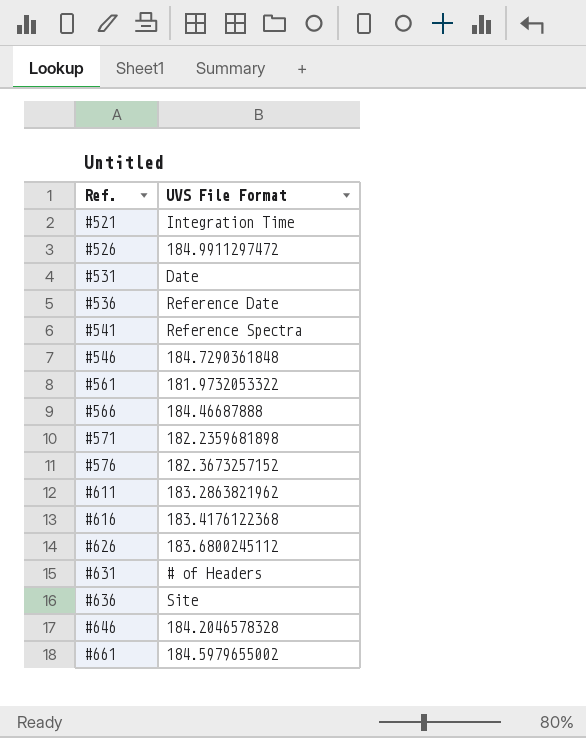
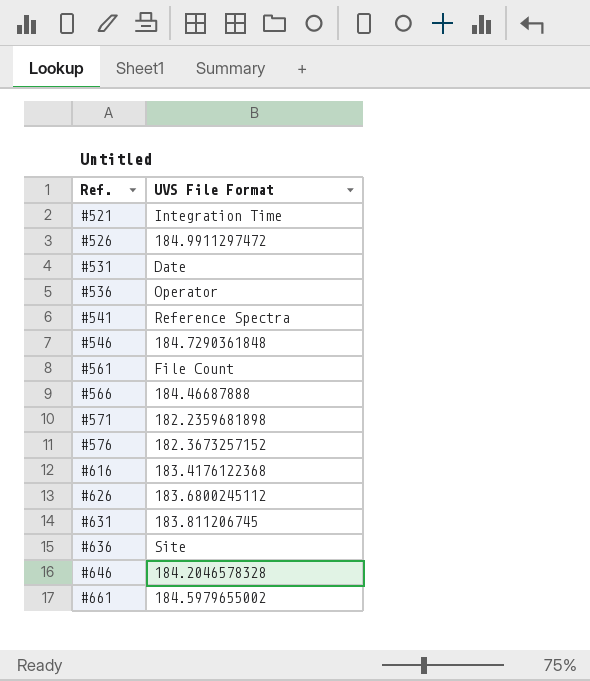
row #611: 183.2863821962 -> none
#536 | UVS File Format: Reference Date -> Operator
#561 | UVS File Format: 181.9732053322 -> File Count
#631 | UVS File Format: # of Headers -> 183.811206745

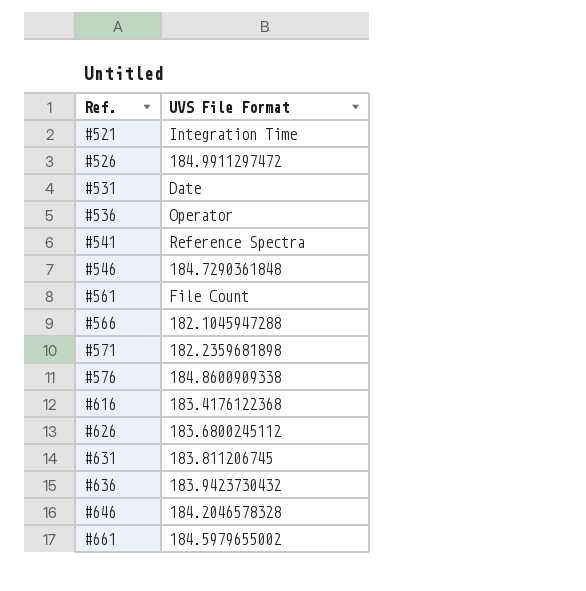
#566 | UVS File Format: 184.46687888 -> 182.1045947288
#576 | UVS File Format: 182.3673257152 -> 184.8600909338
#636 | UVS File Format: Site -> 183.9423730432

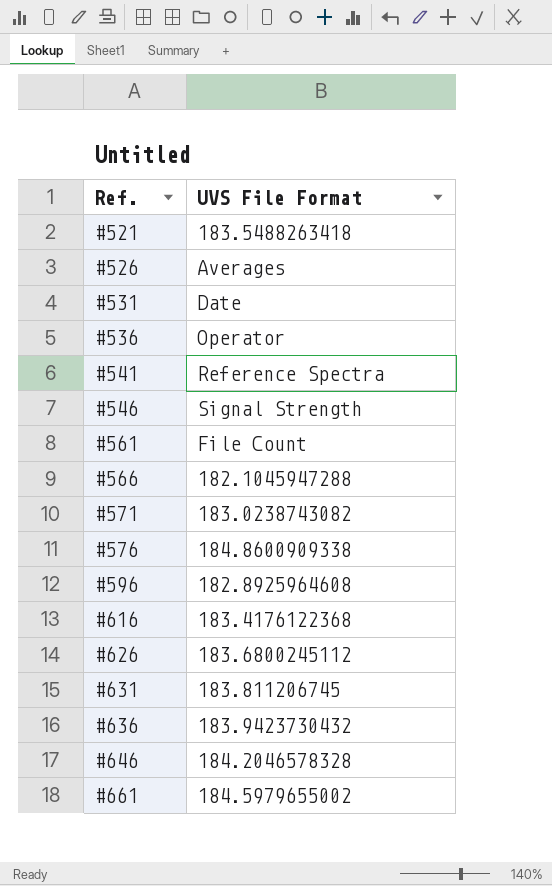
#521 | UVS File Format: Integration Time -> 183.5488263418
#526 | UVS File Format: 184.9911297472 -> Averages
#546 | UVS File Format: 184.7290361848 -> Signal Strength
#571 | UVS File Format: 182.2359681898 -> 183.0238743082
row #596: none -> 182.8925964608

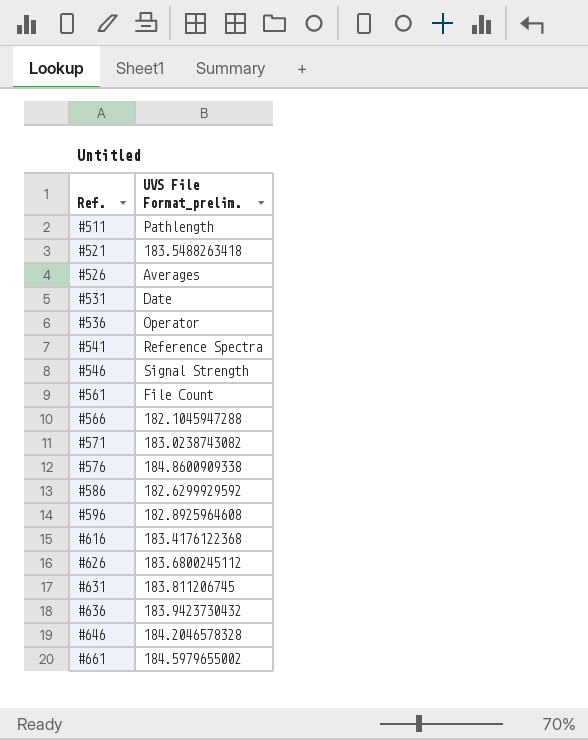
column name: UVS File Format -> UVS File Format_prelim.
row #511: none -> Pathlength
row #586: none -> 182.6299929592

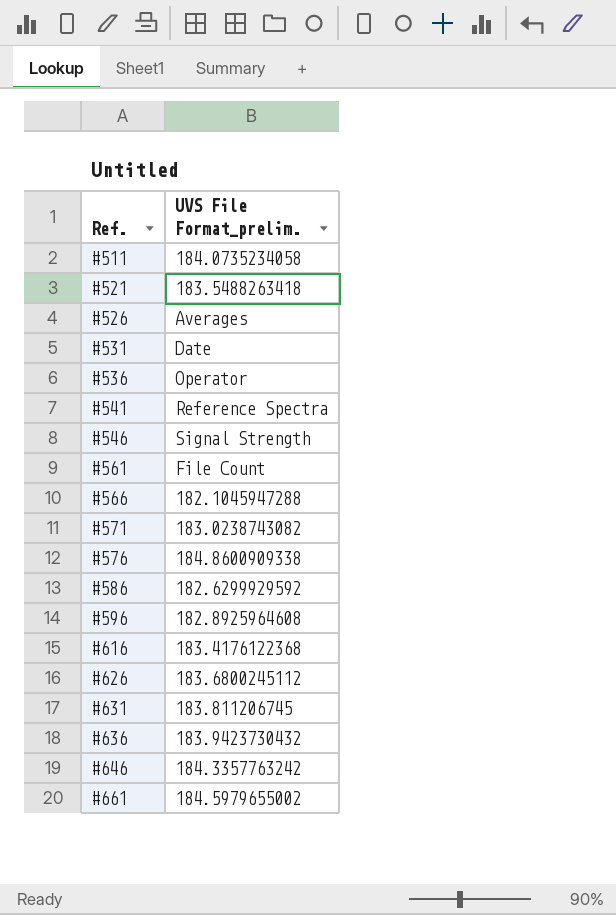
#511 | UVS File Format_prelim.: Pathlength -> 184.0735234058
#646 | UVS File Format_prelim.: 184.2046578328 -> 184.3357763242

